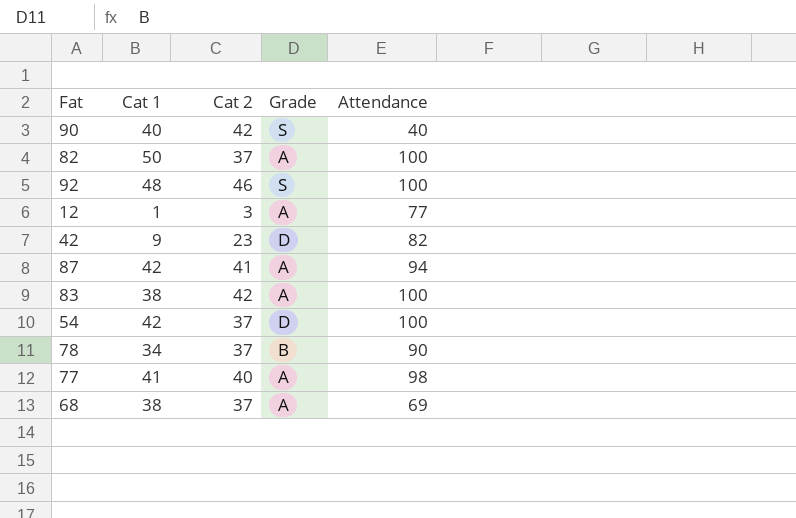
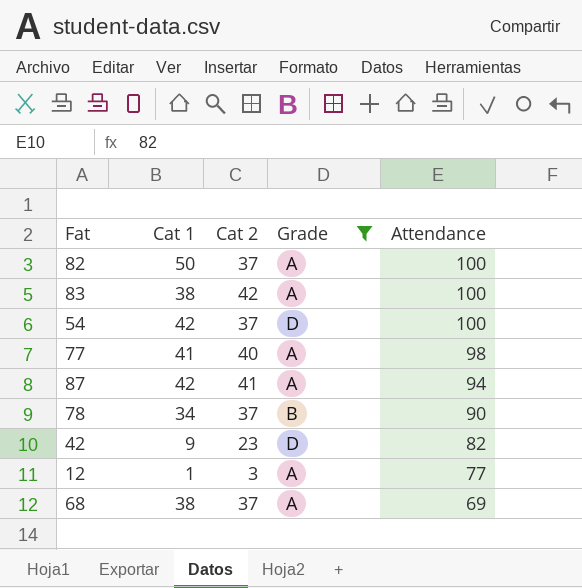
filter: none -> Grade != S
row order: none -> Attendance descending

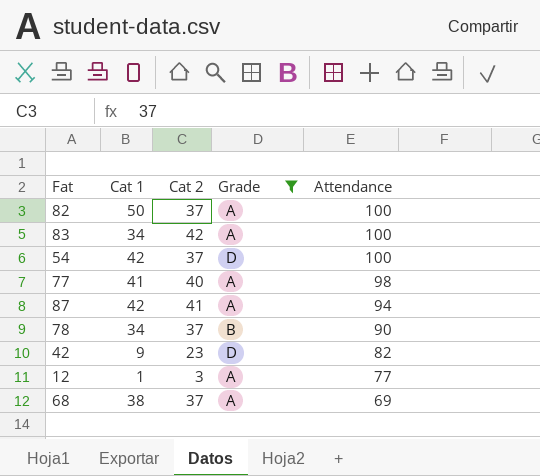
83 | Cat 1: 38 -> 34

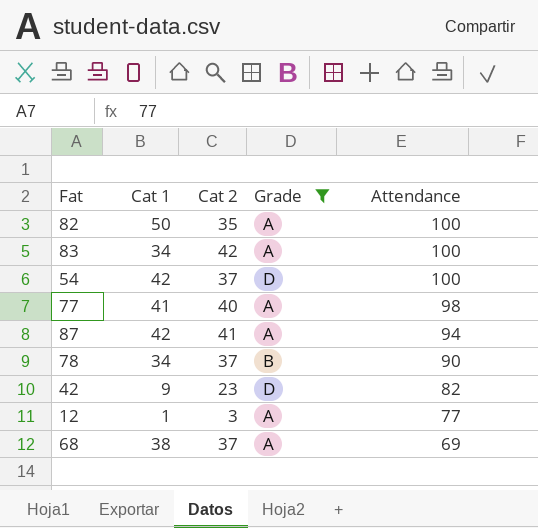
82 | Cat 2: 37 -> 35

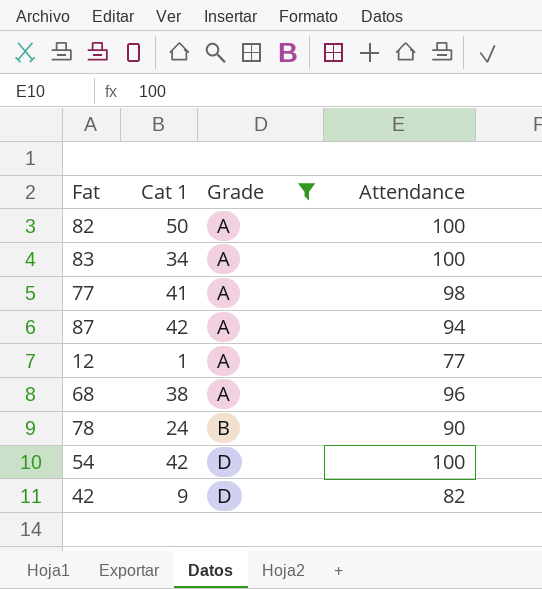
row order: Attendance descending -> Grade ascending
column Cat 2 | position: 3 -> none
68 | Attendance: 69 -> 96
78 | Cat 1: 34 -> 24

